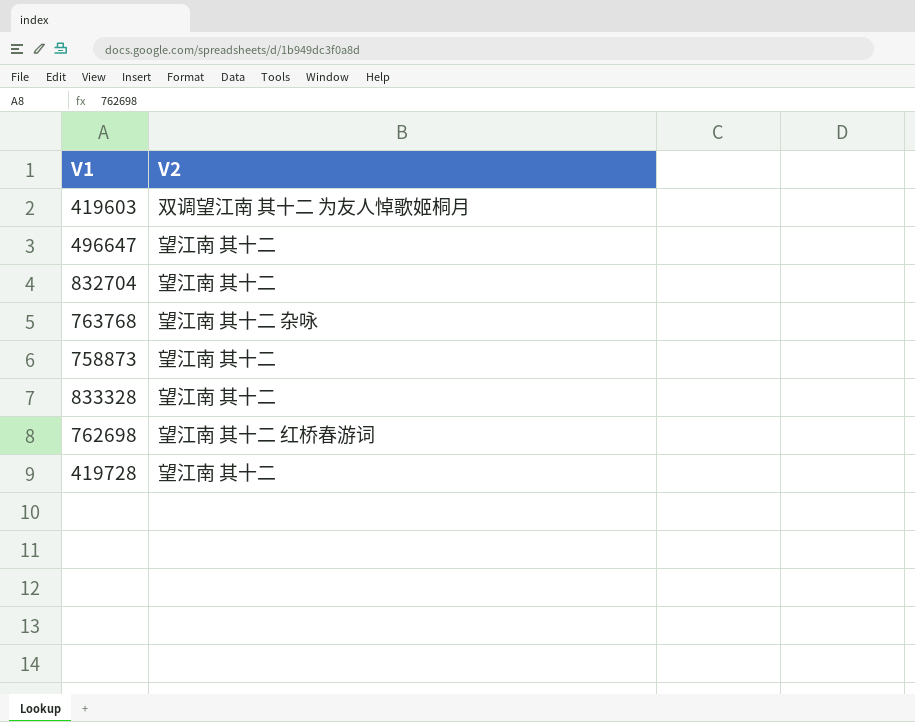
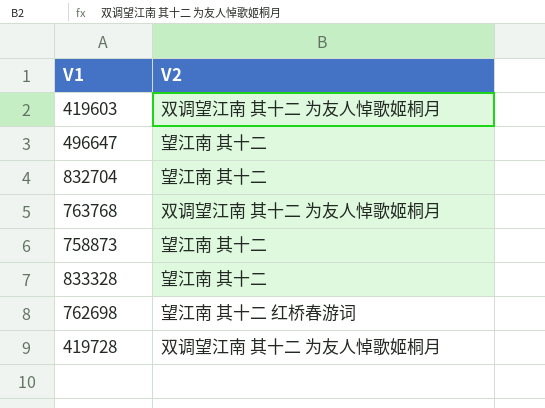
763768 | V2: 望江南 其十二 杂咏 -> 双调望江南 其十二 为友人悼歌姬桐月
419728 | V2: 望江南 其十二 -> 双调望江南 其十二 为友人悼歌姬桐月

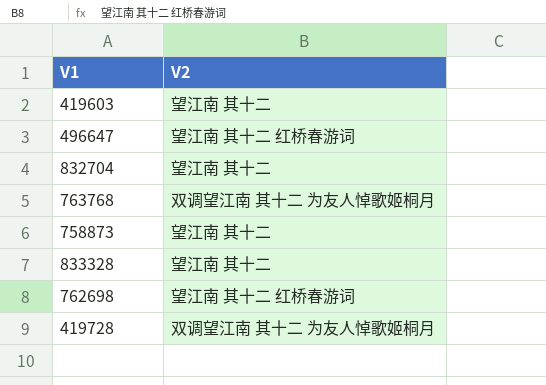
419603 | V2: 双调望江南 其十二 为友人悼歌姬桐月 -> 望江南 其十二
496647 | V2: 望江南 其十二 -> 望江南 其十二 红桥春游词

